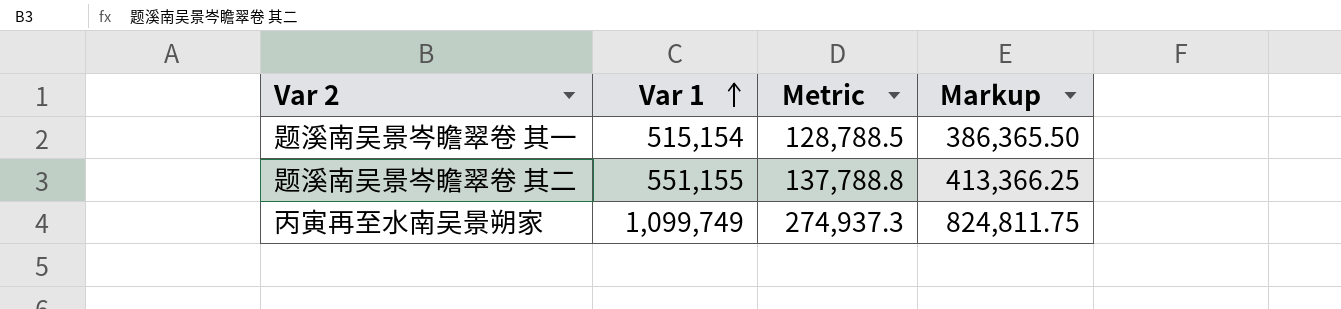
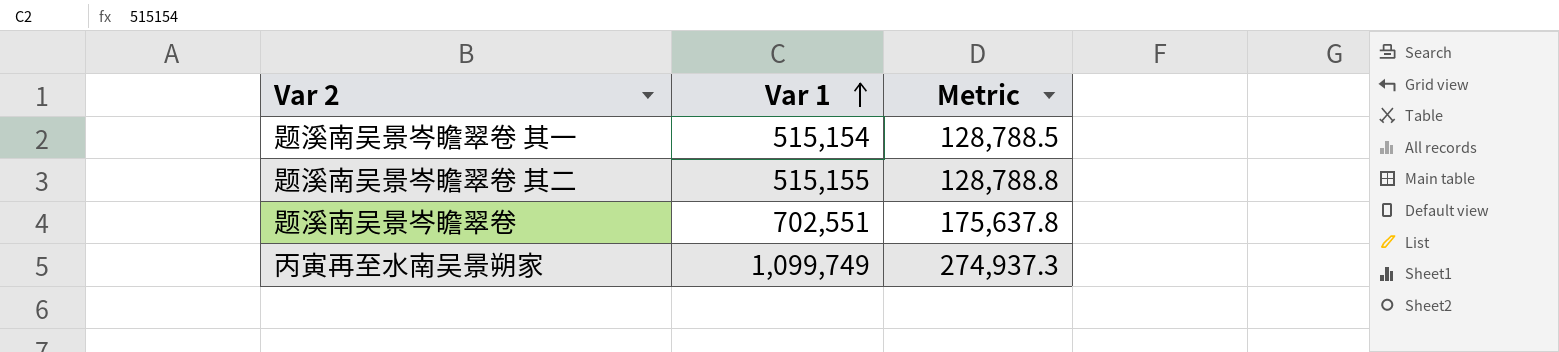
column Markup | formula: [Var 1] * 0.75 -> none
题溪南吴景岑瞻翠卷 其二 | Var 1: 551,155 -> 515,155
题溪南吴景岑瞻翠卷 其二 | Metric: 137,788.8 -> 128,788.8
row 题溪南吴景岑瞻翠卷: none -> 702,551 | 175,637.8

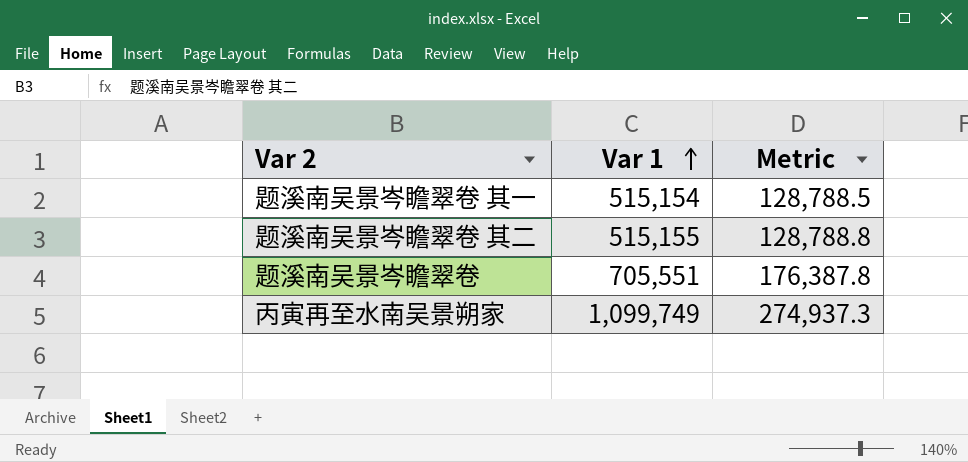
题溪南吴景岑瞻翠卷 | Var 1: 702,551 -> 705,551
题溪南吴景岑瞻翠卷 | Metric: 175,637.8 -> 176,387.8

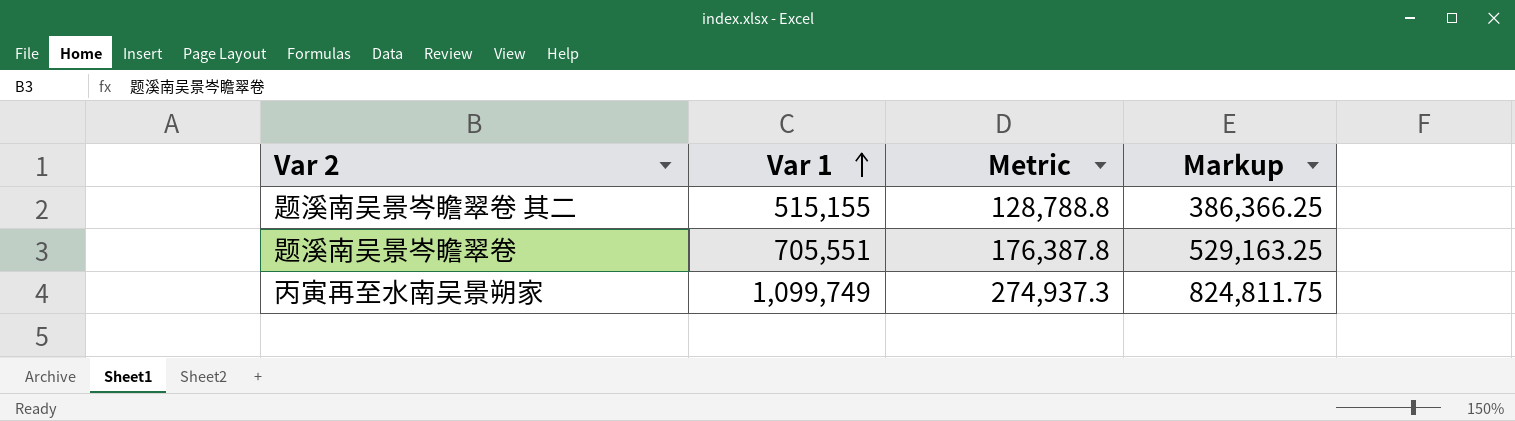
column Markup | formula: none -> [Var 1] * 0.75
row 题溪南吴景岑瞻翠卷 其一: 515,154 | 128,788.5 -> none

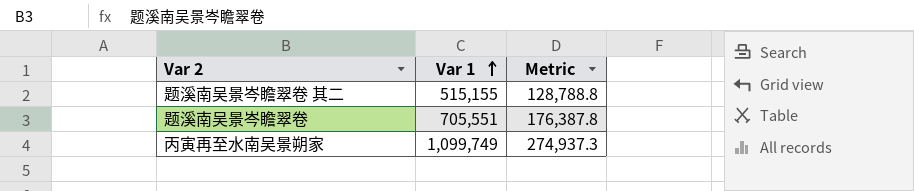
column Markup | formula: [Var 1] * 0.75 -> none

